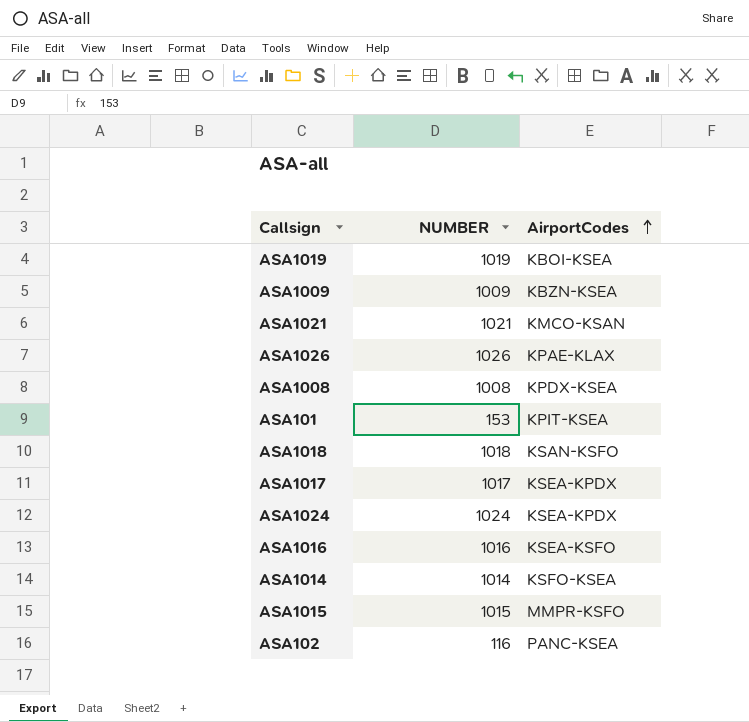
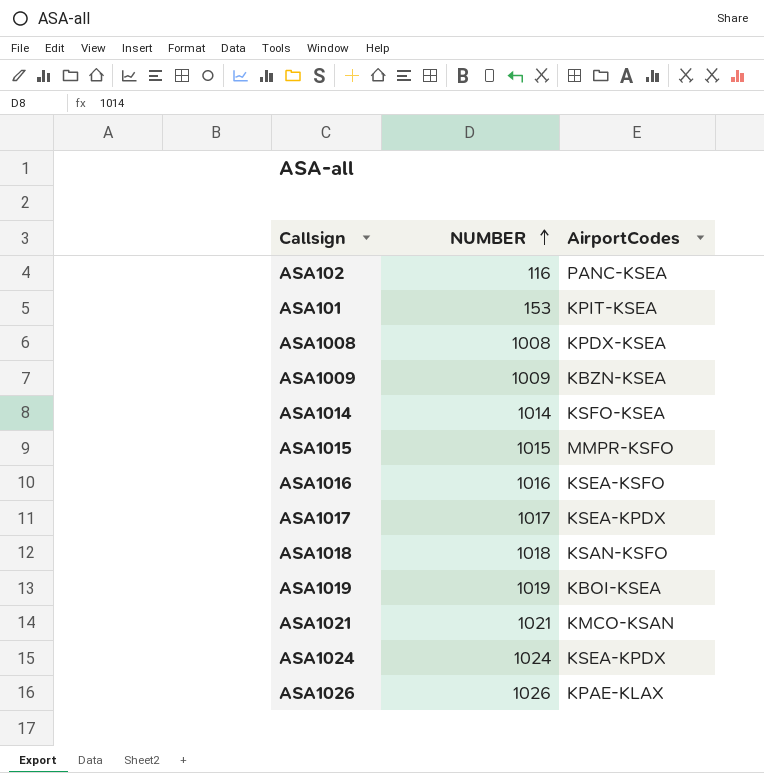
row order: AirportCodes ascending -> NUMBER ascending

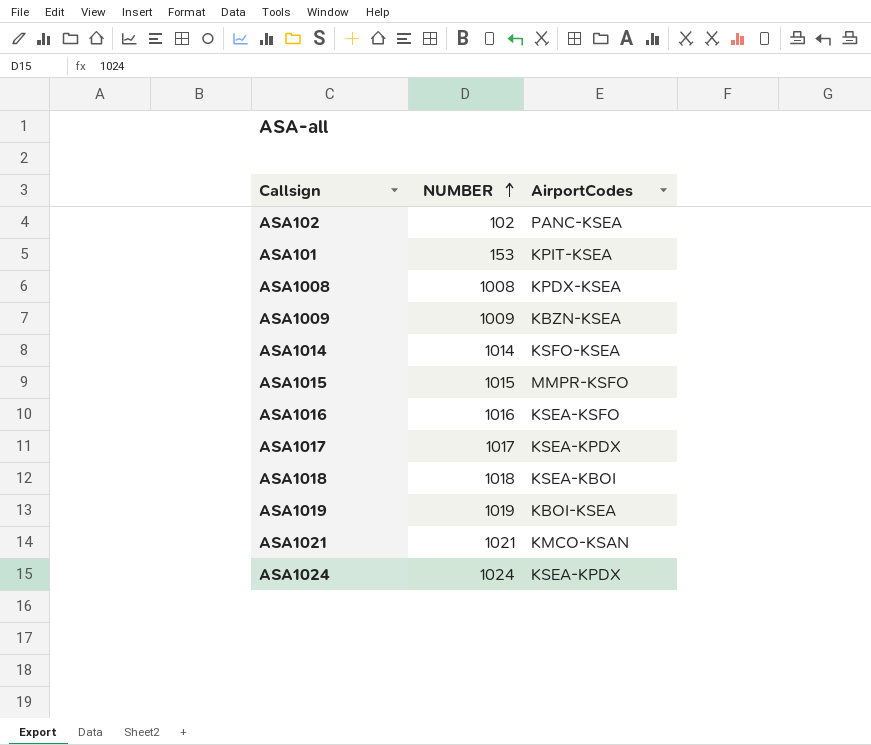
row ASA1026: 1026 | KPAE-KLAX -> none
ASA102 | NUMBER: 116 -> 102
ASA1018 | AirportCodes: KSAN-KSFO -> KSEA-KBOI

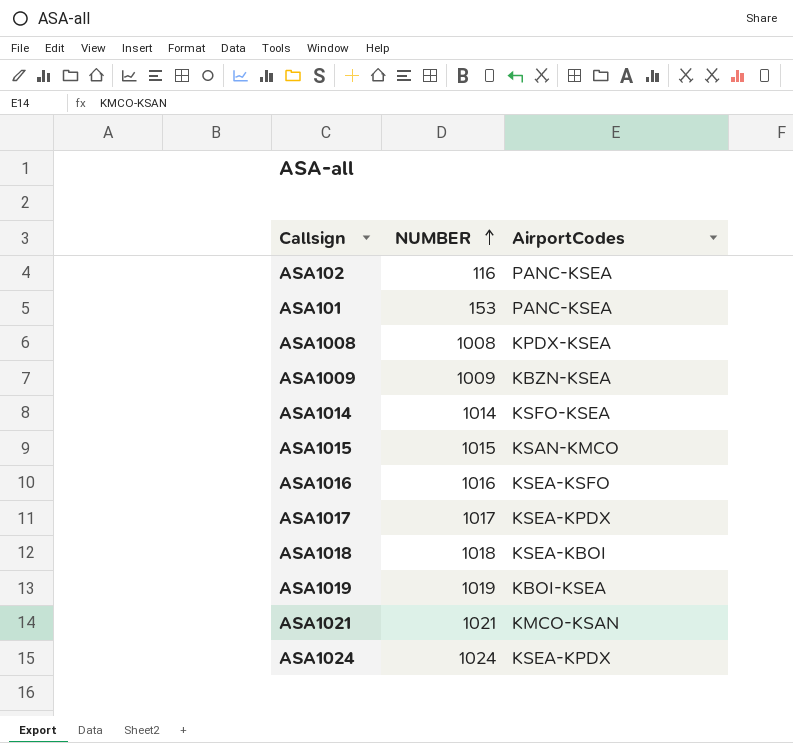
ASA102 | NUMBER: 102 -> 116
ASA101 | AirportCodes: KPIT-KSEA -> PANC-KSEA
ASA1015 | AirportCodes: MMPR-KSFO -> KSAN-KMCO

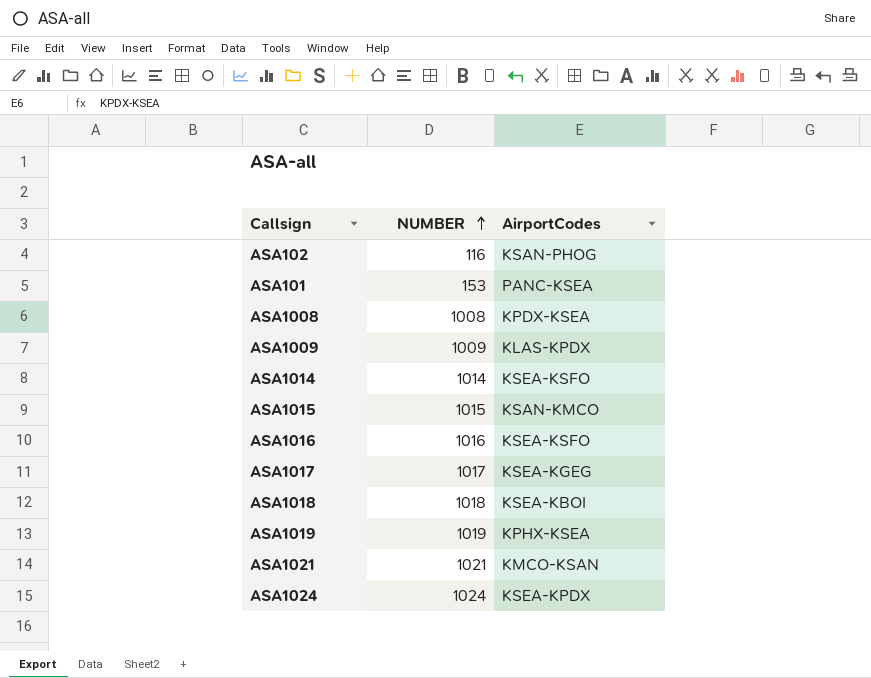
ASA102 | AirportCodes: PANC-KSEA -> KSAN-PHOG
ASA1009 | AirportCodes: KBZN-KSEA -> KLAS-KPDX
ASA1014 | AirportCodes: KSFO-KSEA -> KSEA-KSFO
ASA1017 | AirportCodes: KSEA-KPDX -> KSEA-KGEG
ASA1019 | AirportCodes: KBOI-KSEA -> KPHX-KSEA

